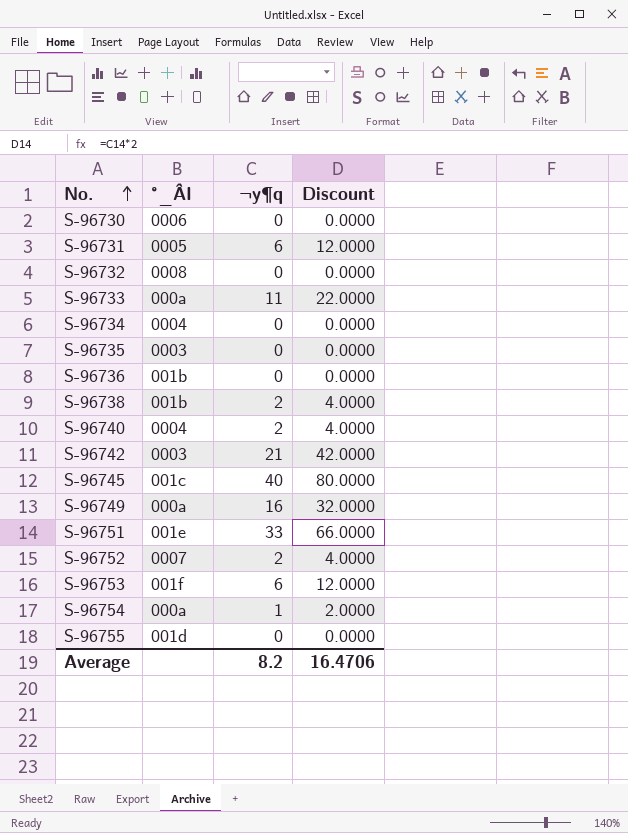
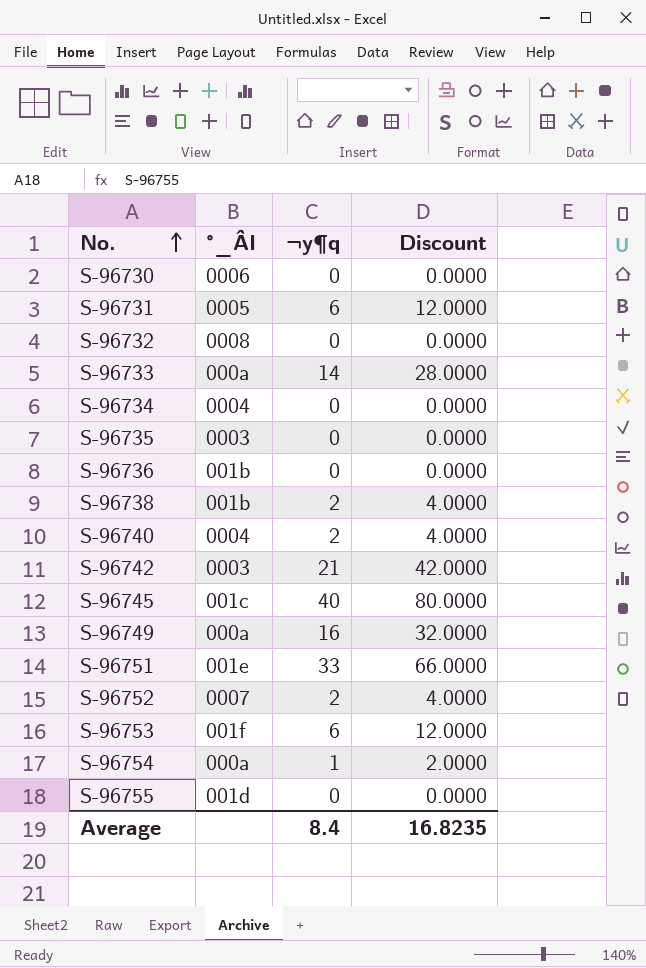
S-96733 | ¬y¶q: 11 -> 14
S-96733 | Discount: 22.0000 -> 28.0000
Average | ¬y¶q: 8.2 -> 8.4
Average | Discount: 16.4706 -> 16.8235

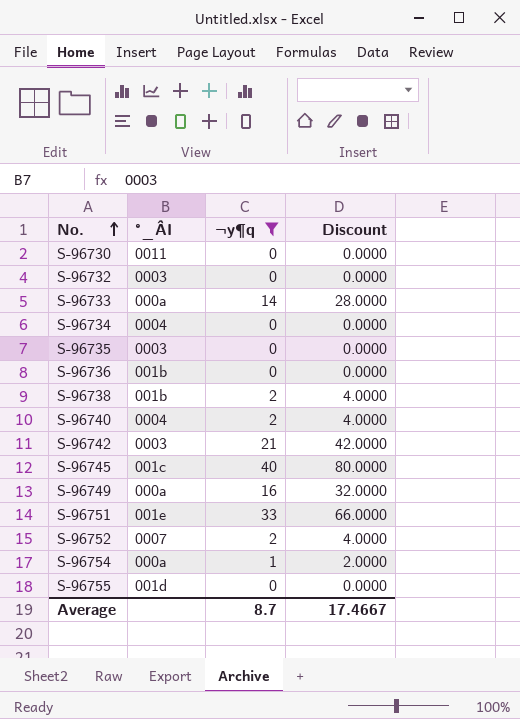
filter: none -> ¬y¶q != 6
S-96730 | °_ÂI: 0006 -> 0011
S-96732 | °_ÂI: 0008 -> 0003
Average | ¬y¶q: 8.4 -> 8.7
Average | Discount: 16.8235 -> 17.4667

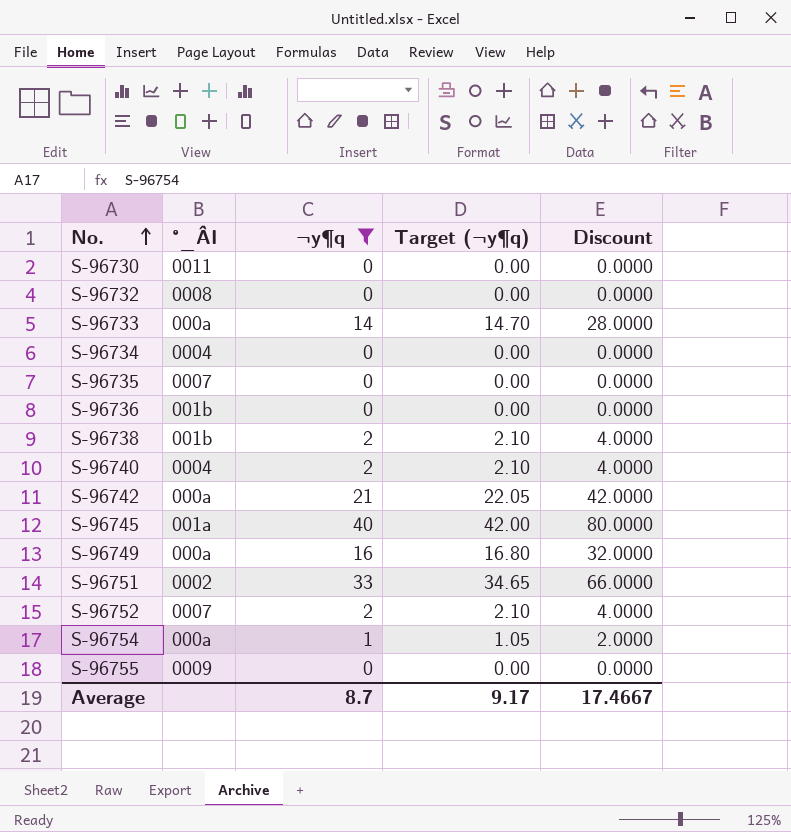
column Target (¬y¶q) | formula: none -> [¬y¶q] * 1.05
S-96732 | °_ÂI: 0003 -> 0008
S-96735 | °_ÂI: 0003 -> 0007
S-96742 | °_ÂI: 0003 -> 000a
S-96745 | °_ÂI: 001c -> 001a
S-96751 | °_ÂI: 001e -> 0002
S-96755 | °_ÂI: 001d -> 0009

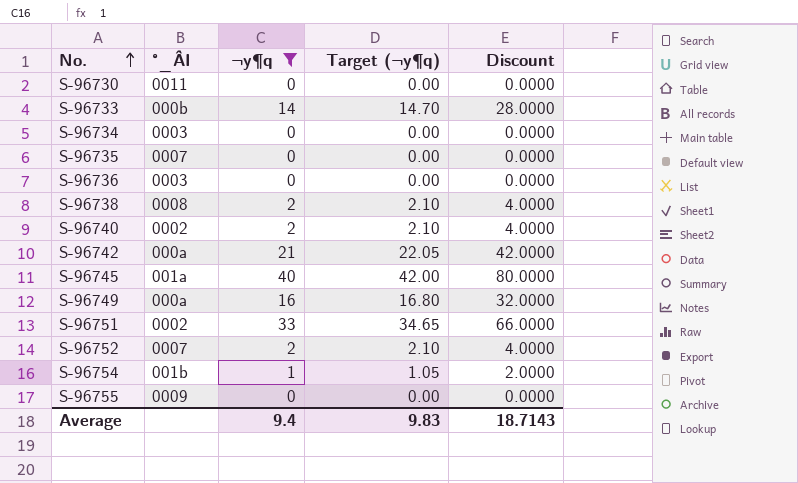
row S-96732: 0008 | 0 | 0.00 | 0.0000 -> none
S-96733 | °_ÂI: 000a -> 000b
S-96734 | °_ÂI: 0004 -> 0003
S-96736 | °_ÂI: 001b -> 0003
S-96738 | °_ÂI: 001b -> 0008
S-96740 | °_ÂI: 0004 -> 0002
S-96754 | °_ÂI: 000a -> 001b
Average | ¬y¶q: 8.7 -> 9.4
Average | Target (¬y¶q): 9.17 -> 9.83
Average | Discount: 17.4667 -> 18.7143

